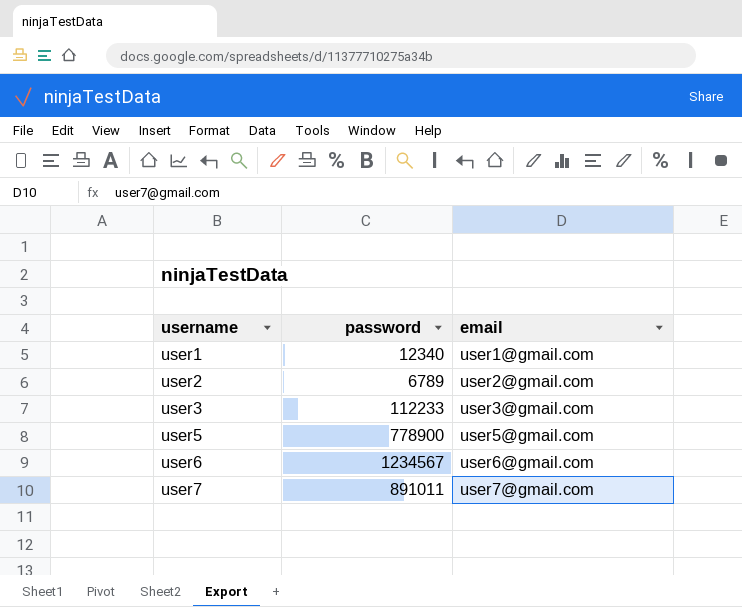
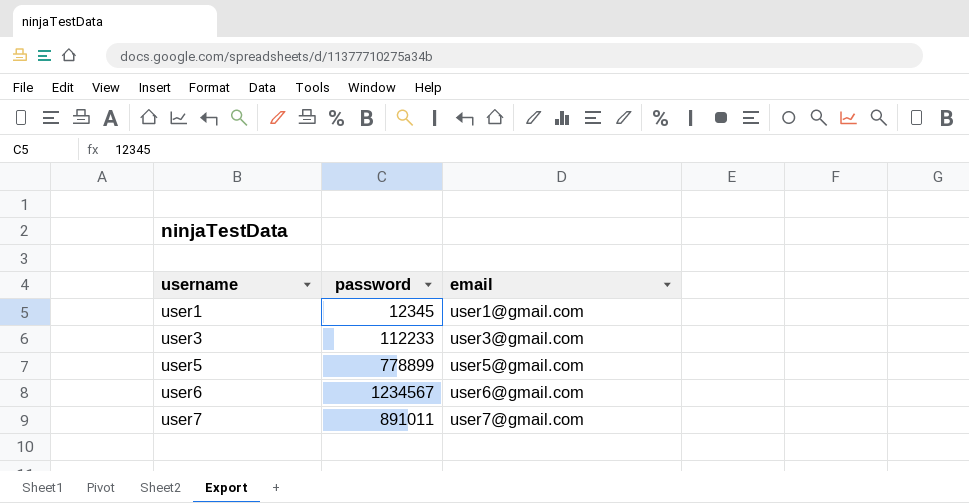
row user2: 6789 | user2@gmail.com -> none
user1 | password: 12340 -> 12345
user5 | password: 778900 -> 778899

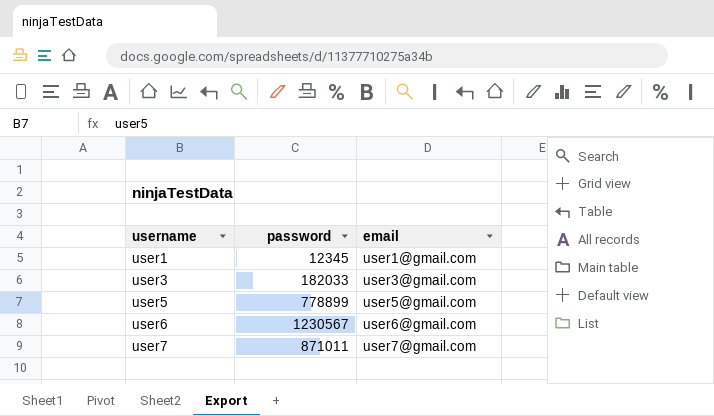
user3 | password: 112233 -> 182033
user6 | password: 1234567 -> 1230567
user7 | password: 891011 -> 871011

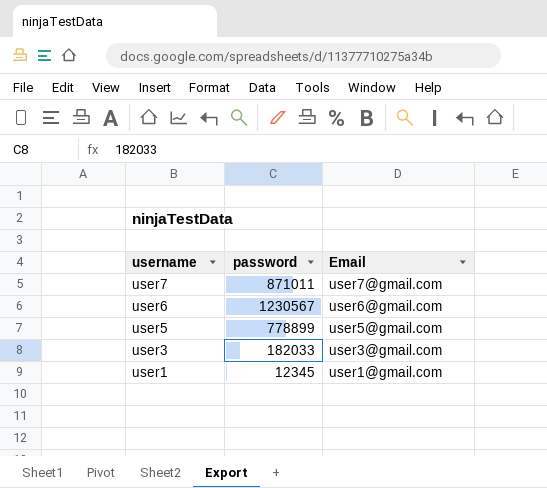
row order: username ascending -> username descending
column name: email -> Email

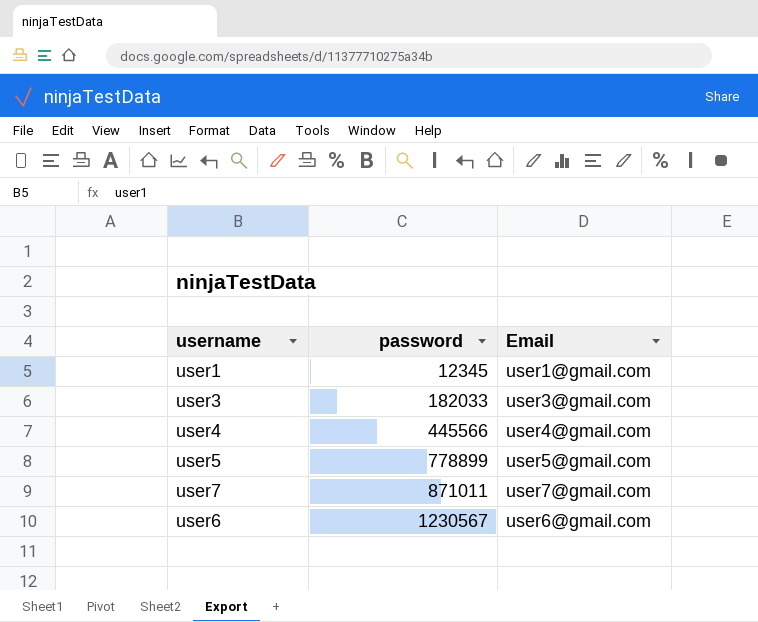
row order: username descending -> password ascending
row user4: none -> 445566 | user4@gmail.com

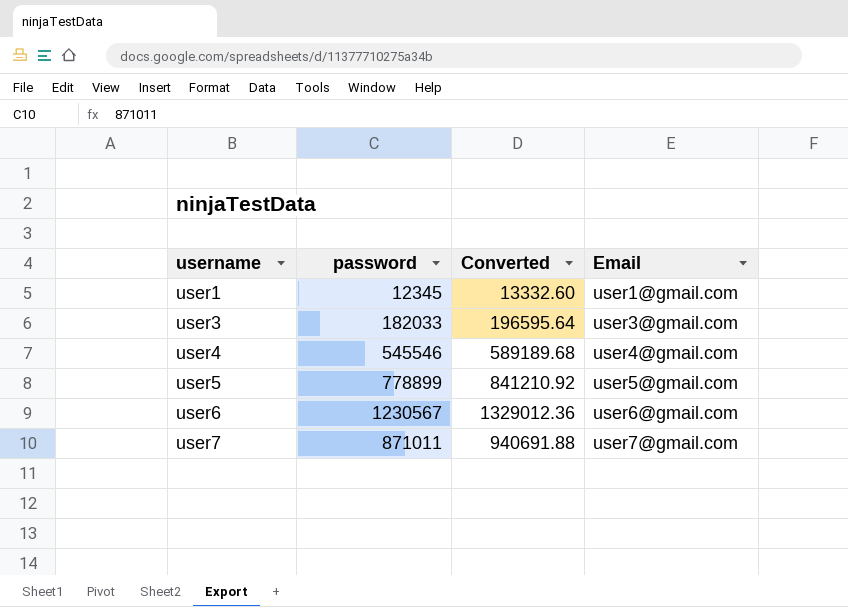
row order: password ascending -> username ascending
column Converted | formula: none -> [password] * 1.08
user4 | password: 445566 -> 545546

